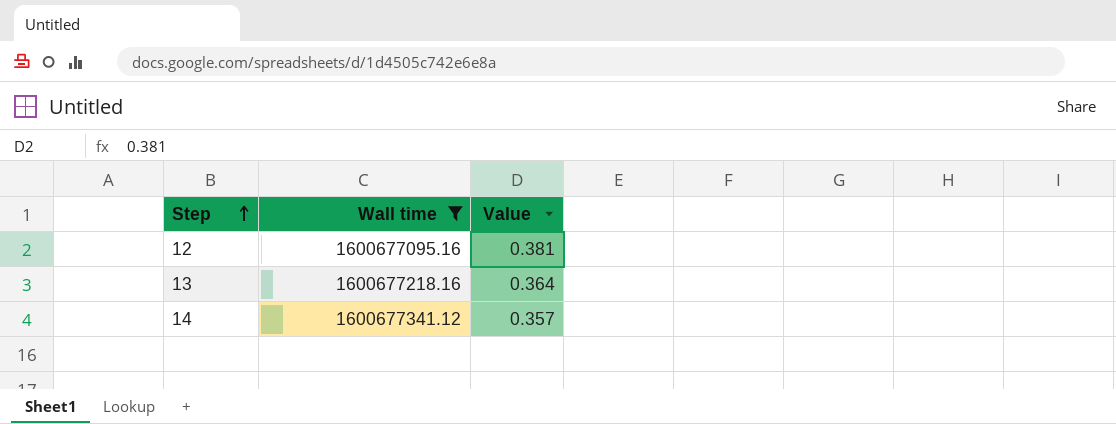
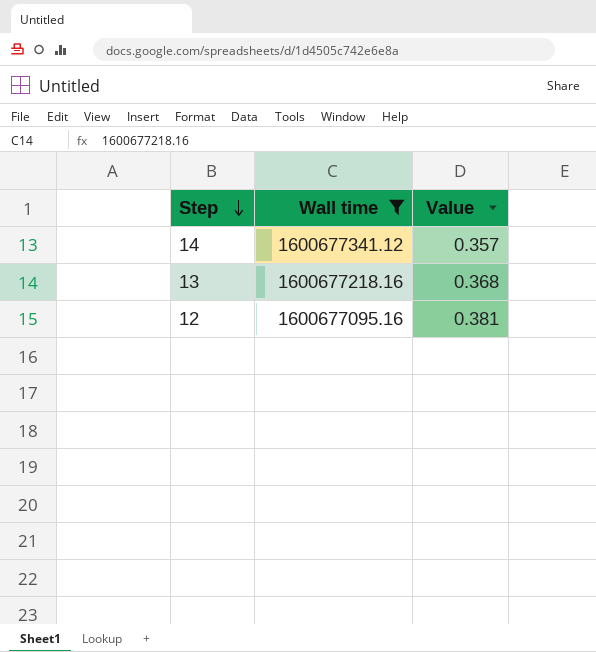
row order: Step ascending -> Step descending
13 | Value: 0.364 -> 0.368

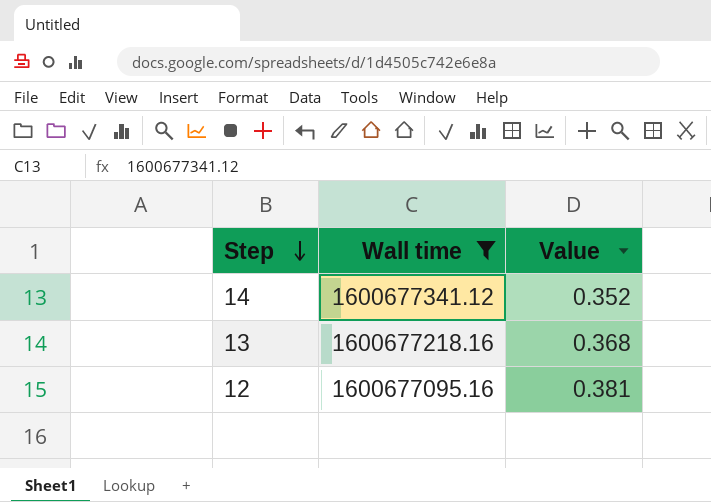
14 | Value: 0.357 -> 0.352

